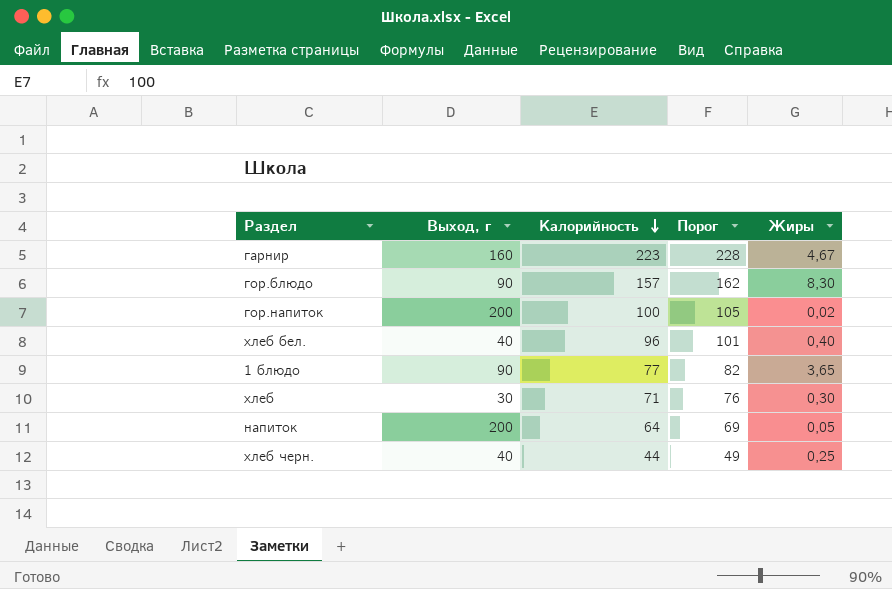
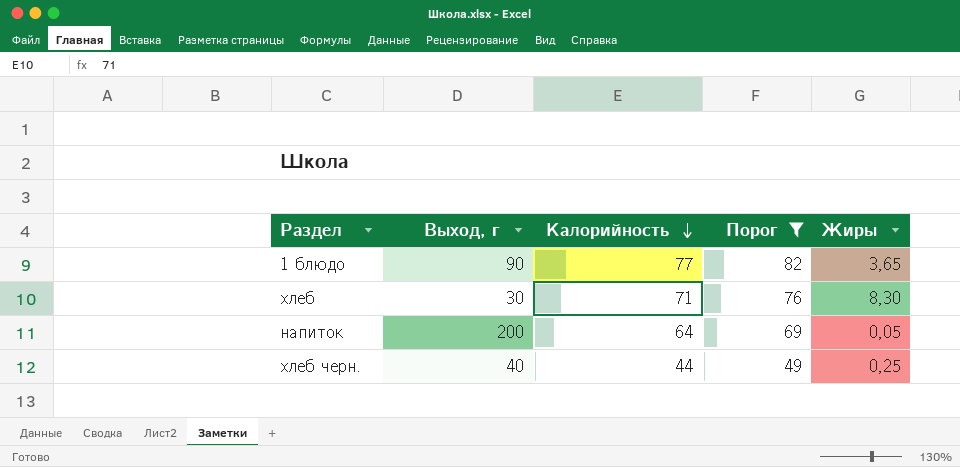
filter: none -> Порог <= 82
хлеб | Жиры: 0,30 -> 8,30

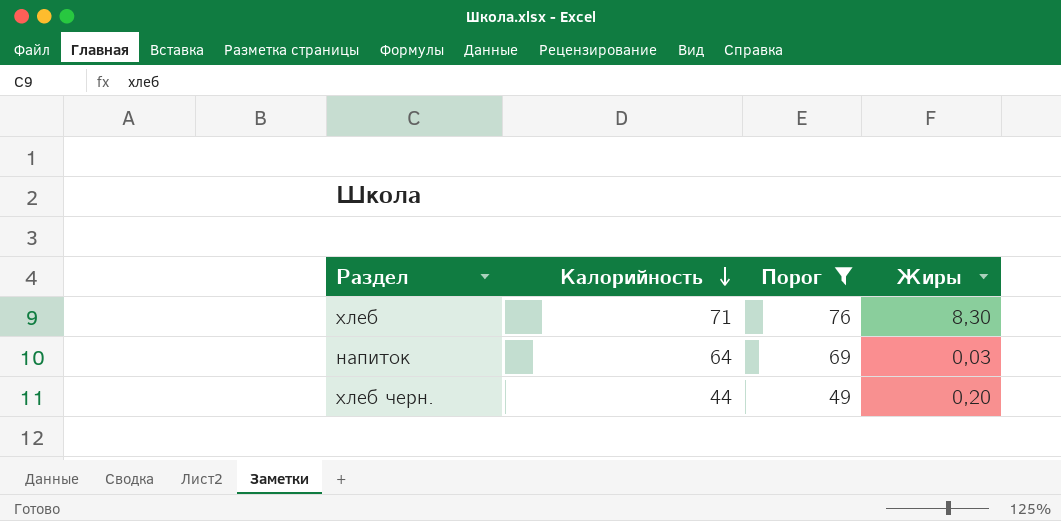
column Выход, г | position: 2 -> none
row 1 блюдо: 90 | 77 | 82 | 3,65 -> none
напиток | Жиры: 0,05 -> 0,03
хлеб черн. | Жиры: 0,25 -> 0,20

